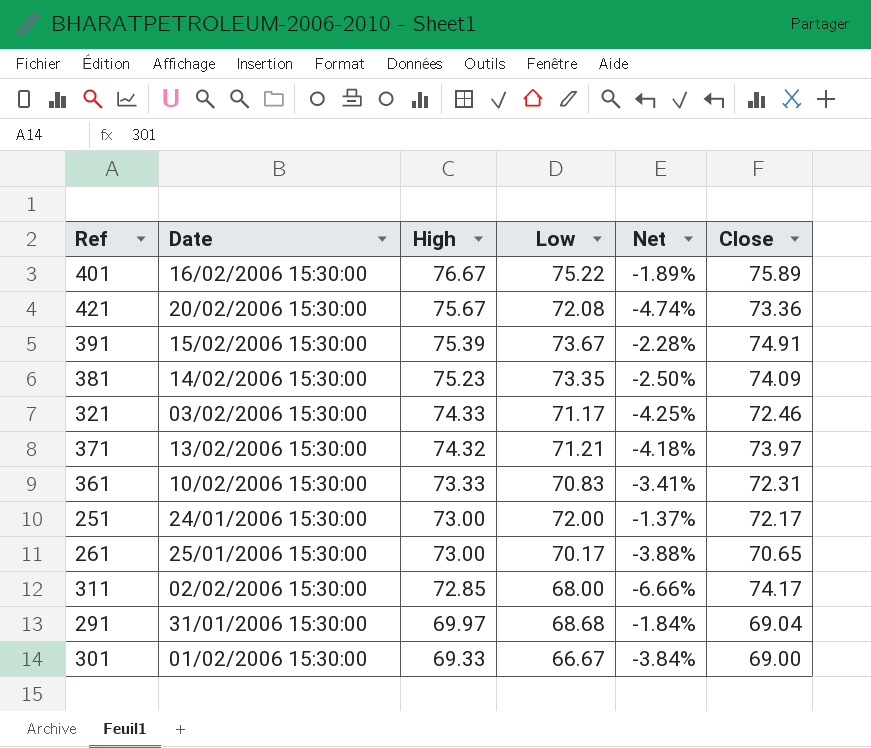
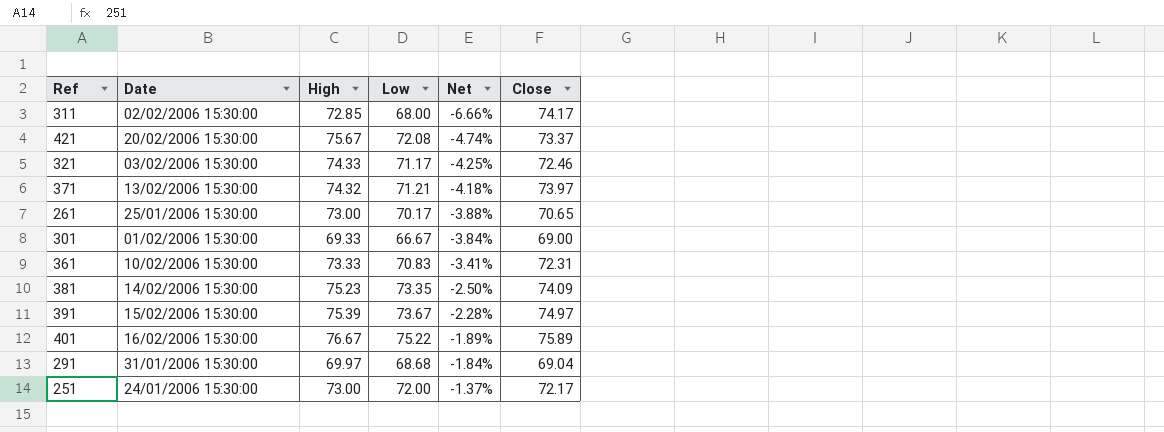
row order: High descending -> Net ascending
421 | Close: 73.36 -> 73.37
391 | Close: 74.91 -> 74.97

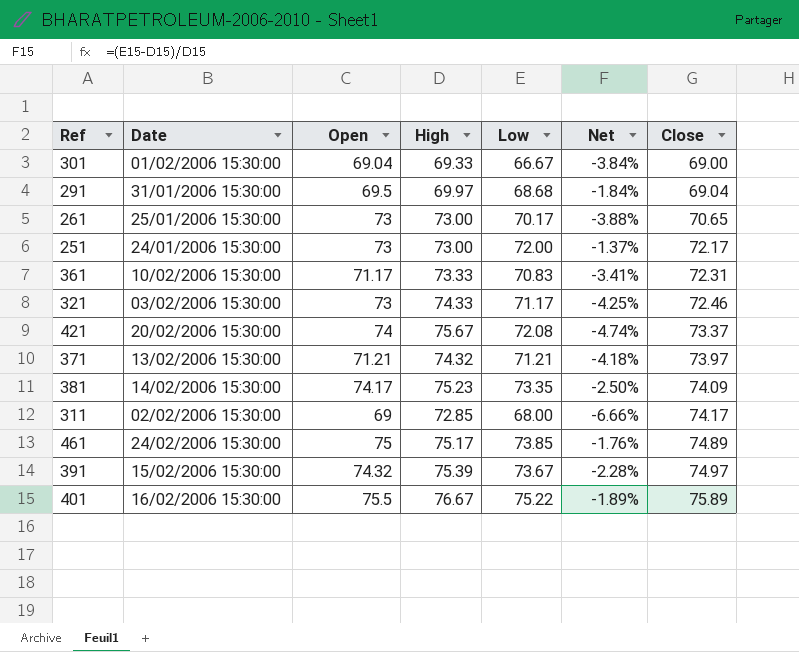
row order: Net ascending -> Close ascending
column Open | position: none -> 3
row 461: none -> 24/02/2006 15:30:00 | 75 | 75.17 | 73.85 | -1.76% | 74.89

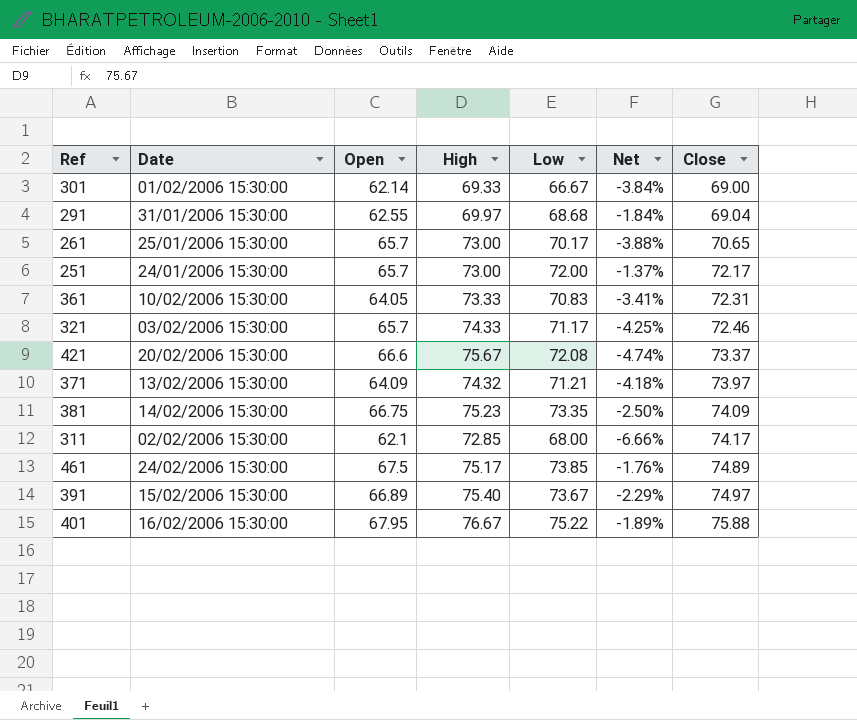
301 | Open: 69.04 -> 62.14
291 | Open: 69.5 -> 62.55
261 | Open: 73 -> 65.7
251 | Open: 73 -> 65.7
361 | Open: 71.17 -> 64.05
321 | Open: 73 -> 65.7
421 | Open: 74 -> 66.6
371 | Open: 71.21 -> 64.09
381 | Open: 74.17 -> 66.75
311 | Open: 69 -> 62.1
461 | Open: 75 -> 67.5
391 | Open: 74.32 -> 66.89
391 | High: 75.39 -> 75.40
391 | Net: -2.28% -> -2.29%
401 | Open: 75.5 -> 67.95
401 | Close: 75.89 -> 75.88

